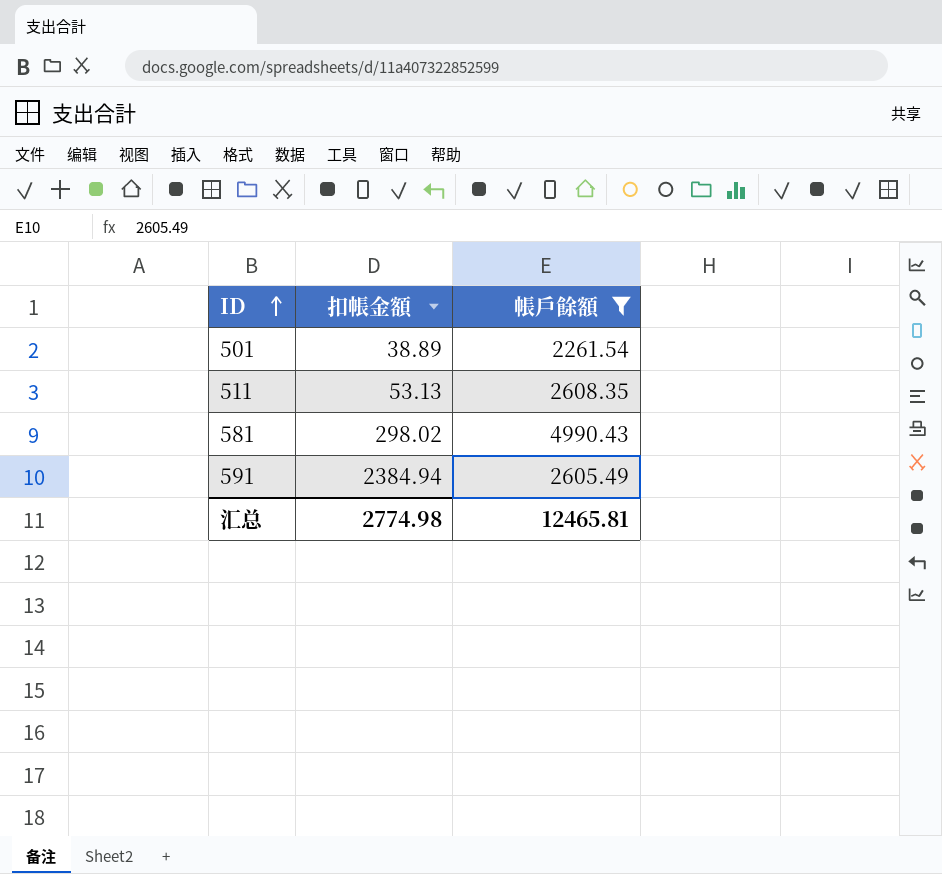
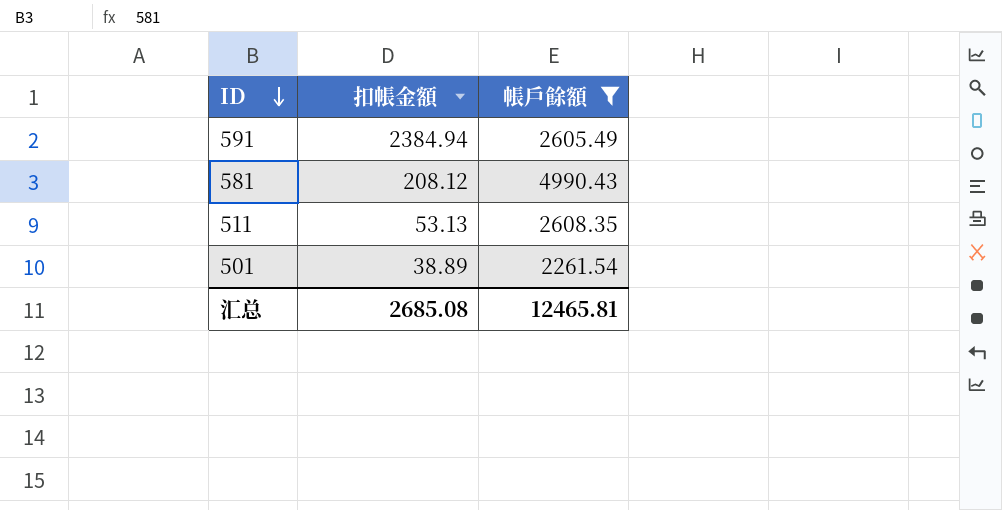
row order: ID ascending -> ID descending
581 | 扣帳金額: 298.02 -> 208.12
汇总 | 扣帳金額: 2774.98 -> 2685.08

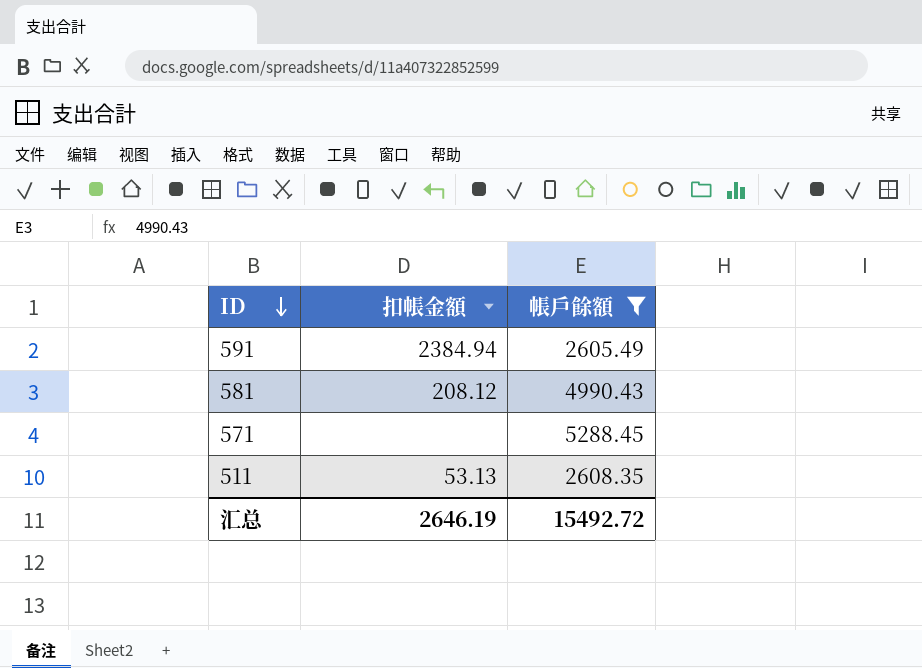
row 501: 38.89 | 2261.54 -> none
row 571: none -> none | 5288.45
汇总 | 扣帳金額: 2685.08 -> 2646.19
汇总 | 帳戶餘額: 12465.81 -> 15492.72

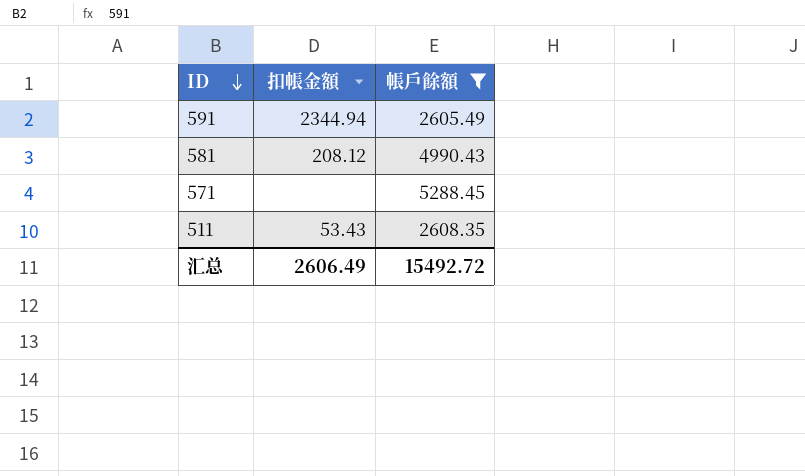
591 | 扣帳金額: 2384.94 -> 2344.94
511 | 扣帳金額: 53.13 -> 53.43
汇总 | 扣帳金額: 2646.19 -> 2606.49

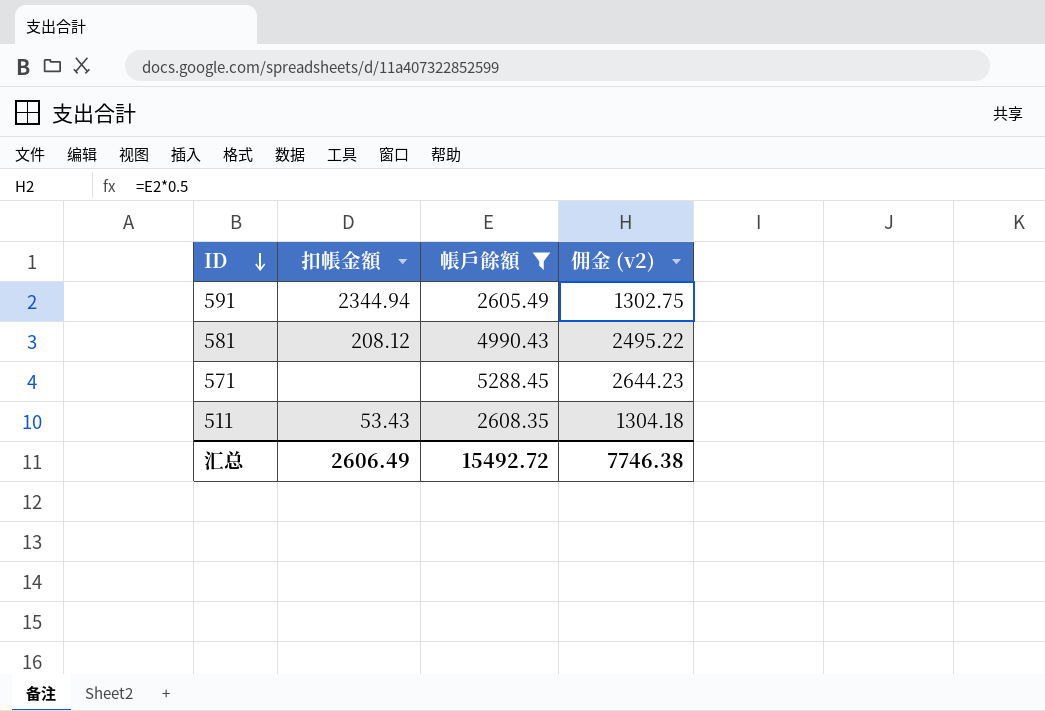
column 佣金 (v2) | formula: none -> [帳戶餘額] * 0.5

